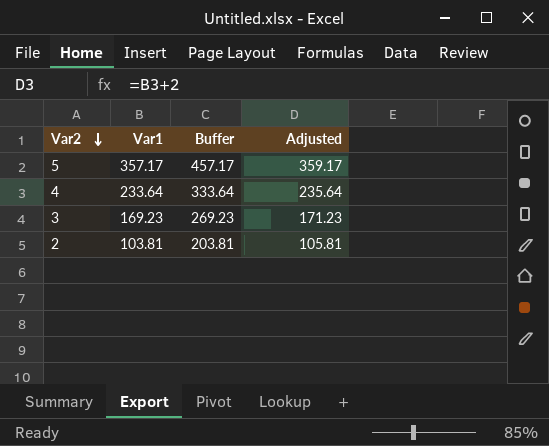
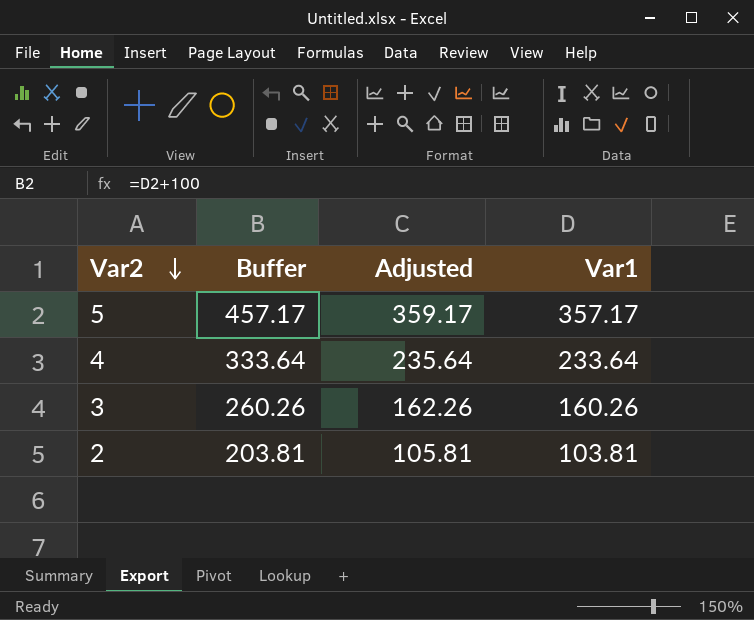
column Var1 | position: 2 -> 4
3 | Buffer: 269.23 -> 260.26
3 | Adjusted: 171.23 -> 162.26
3 | Var1: 169.23 -> 160.26

